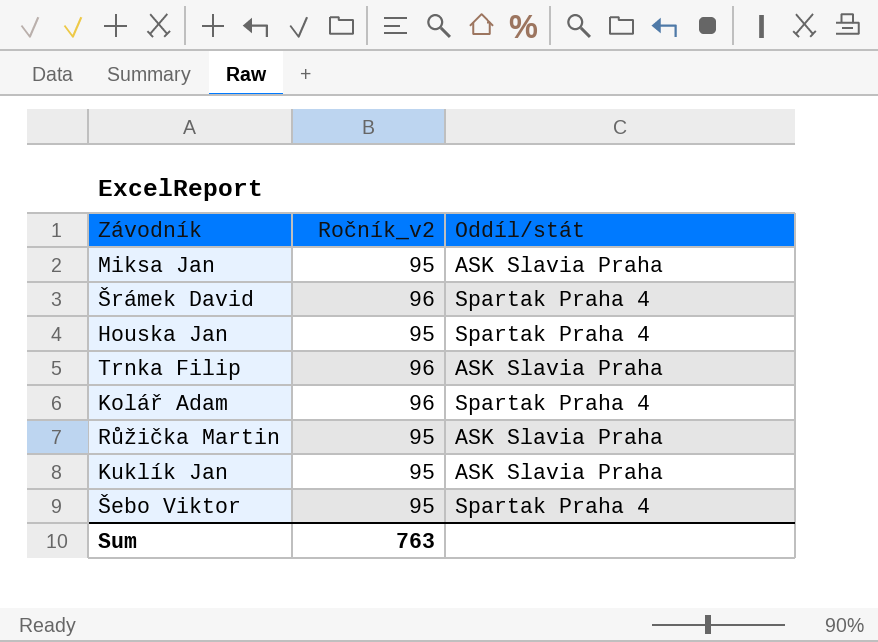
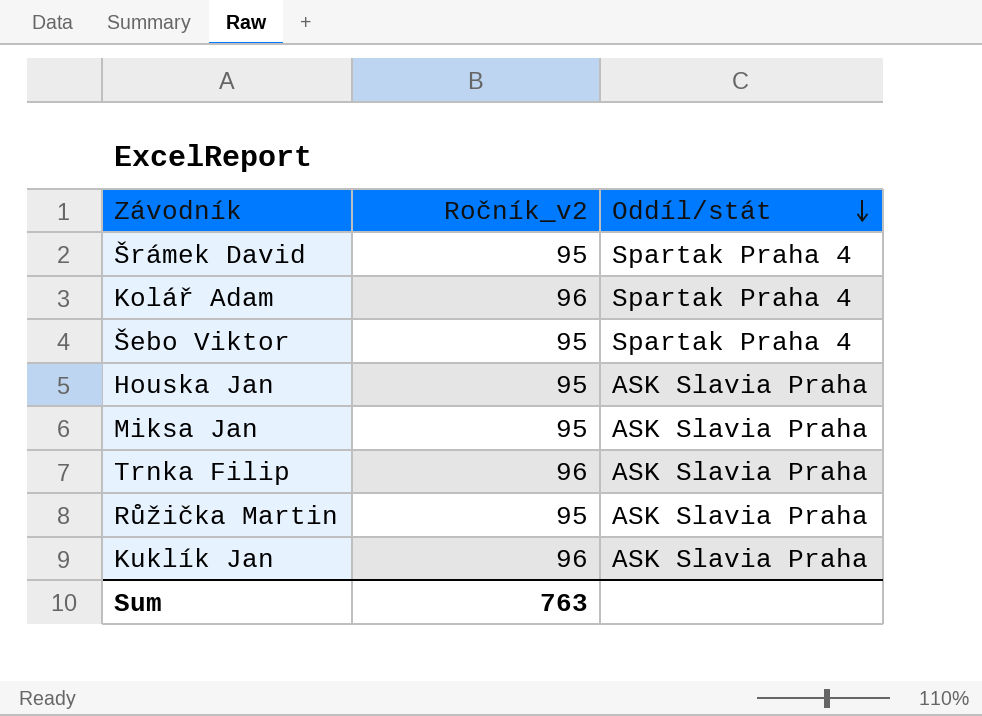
row order: none -> Oddíl/stát descending
Šrámek David | Ročník_v2: 96 -> 95
Houska Jan | Oddíl/stát: Spartak Praha 4 -> ASK Slavia Praha
Kuklík Jan | Ročník_v2: 95 -> 96

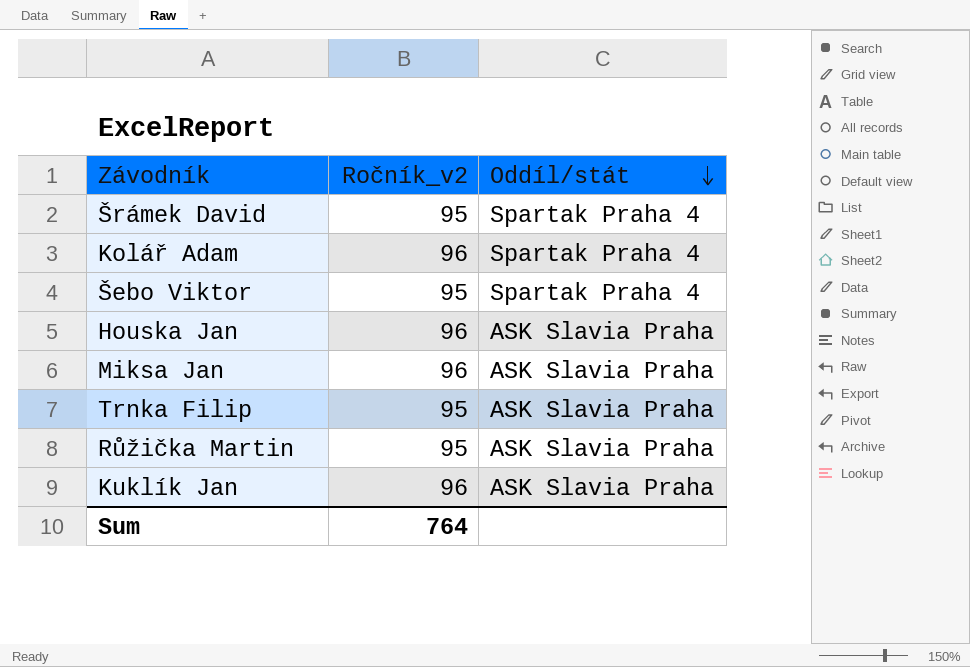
Houska Jan | Ročník_v2: 95 -> 96
Miksa Jan | Ročník_v2: 95 -> 96
Trnka Filip | Ročník_v2: 96 -> 95
Sum | Ročník_v2: 763 -> 764

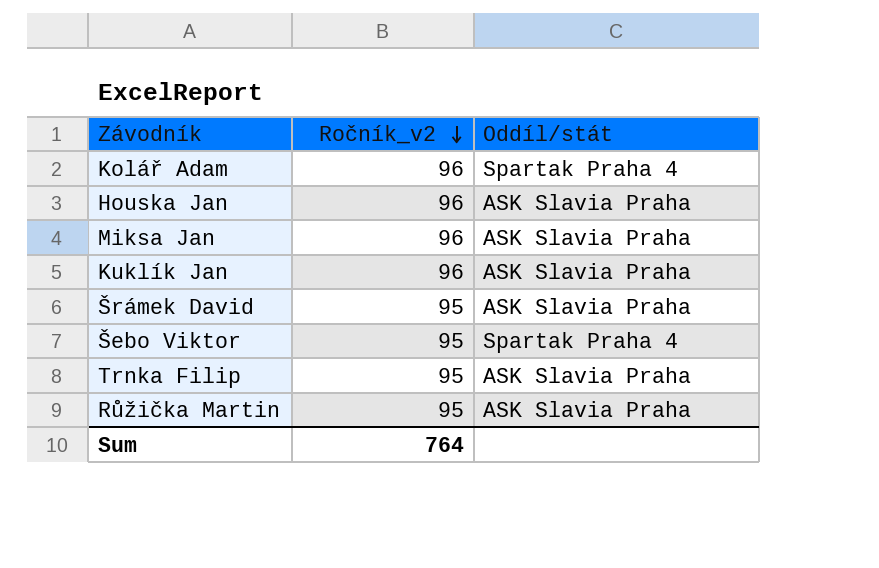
row order: Oddíl/stát descending -> Ročník_v2 descending
Šrámek David | Oddíl/stát: Spartak Praha 4 -> ASK Slavia Praha

